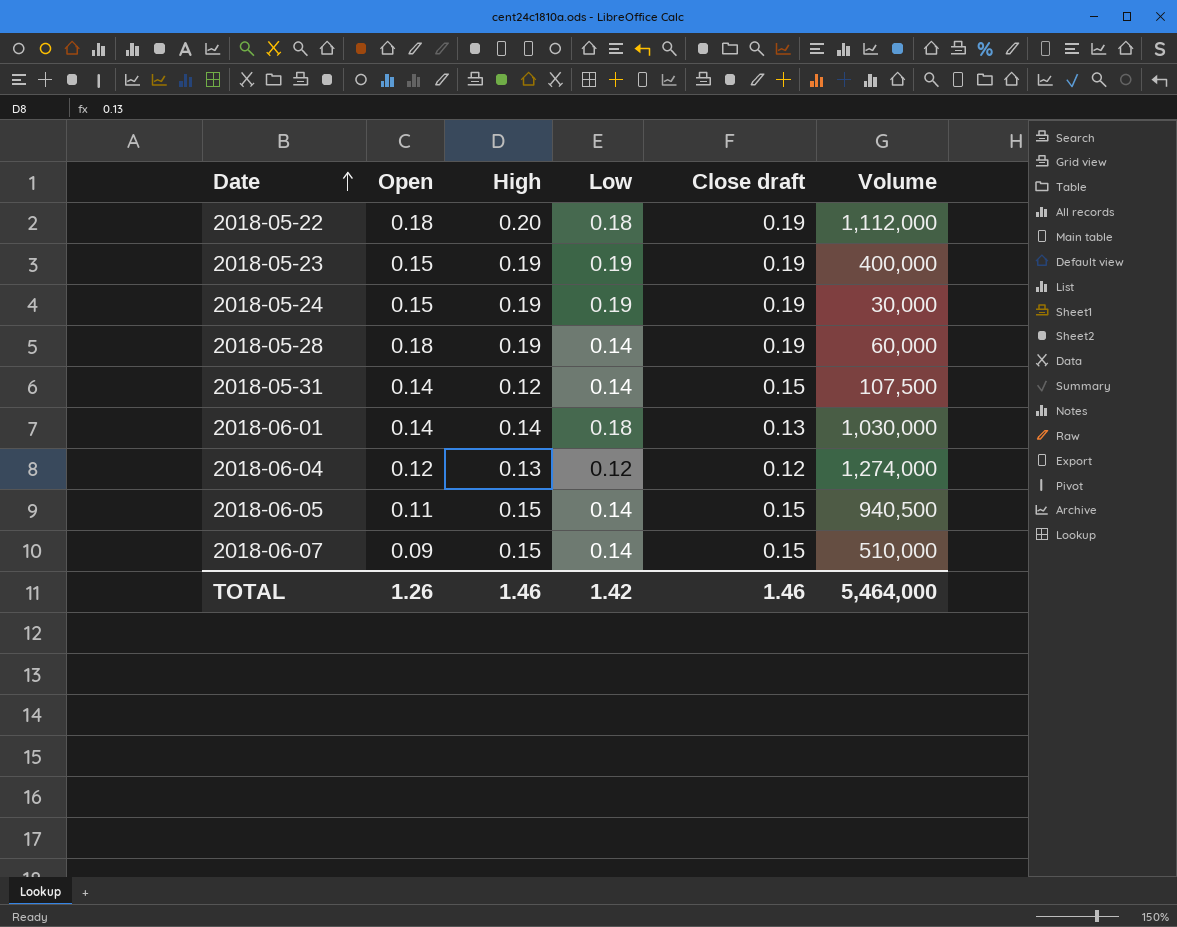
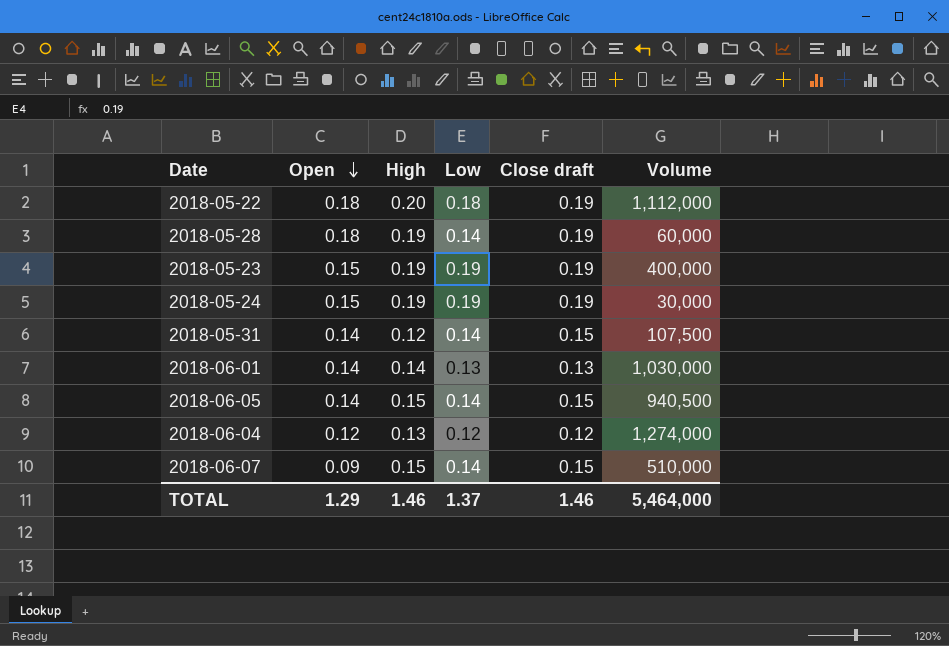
row order: Date ascending -> Open descending
2018-06-01 | Low: 0.18 -> 0.13
2018-06-05 | Open: 0.11 -> 0.14
TOTAL | Open: 1.26 -> 1.29
TOTAL | Low: 1.42 -> 1.37

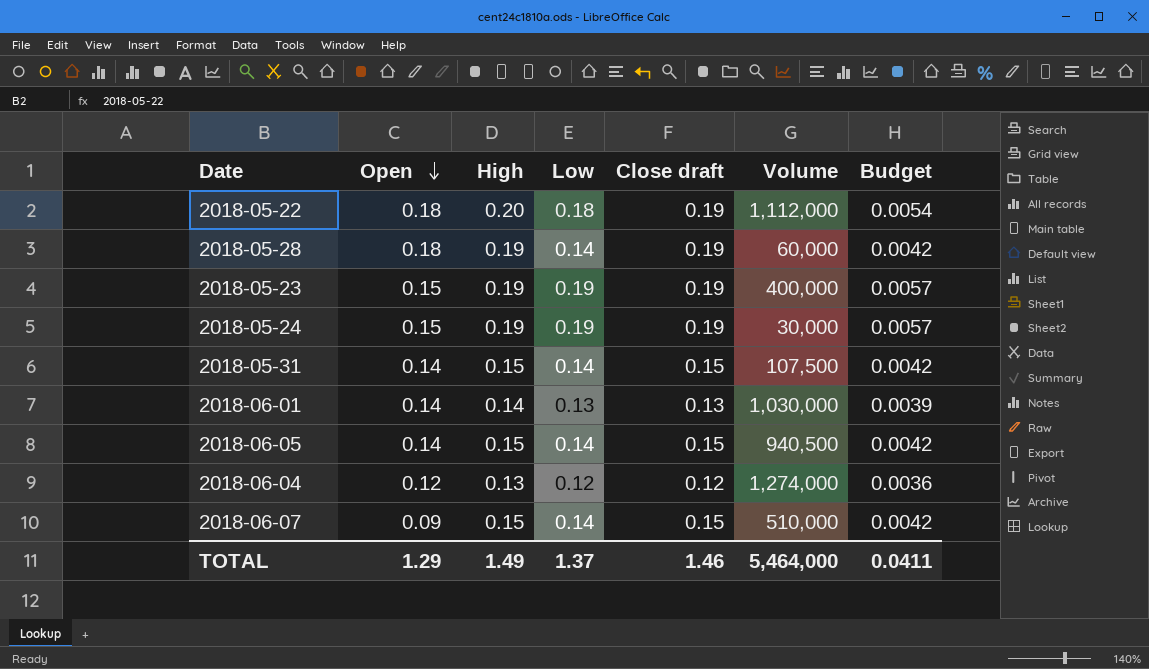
column Budget | formula: none -> [Low] * 0.03
2018-05-31 | High: 0.12 -> 0.15
TOTAL | High: 1.46 -> 1.49

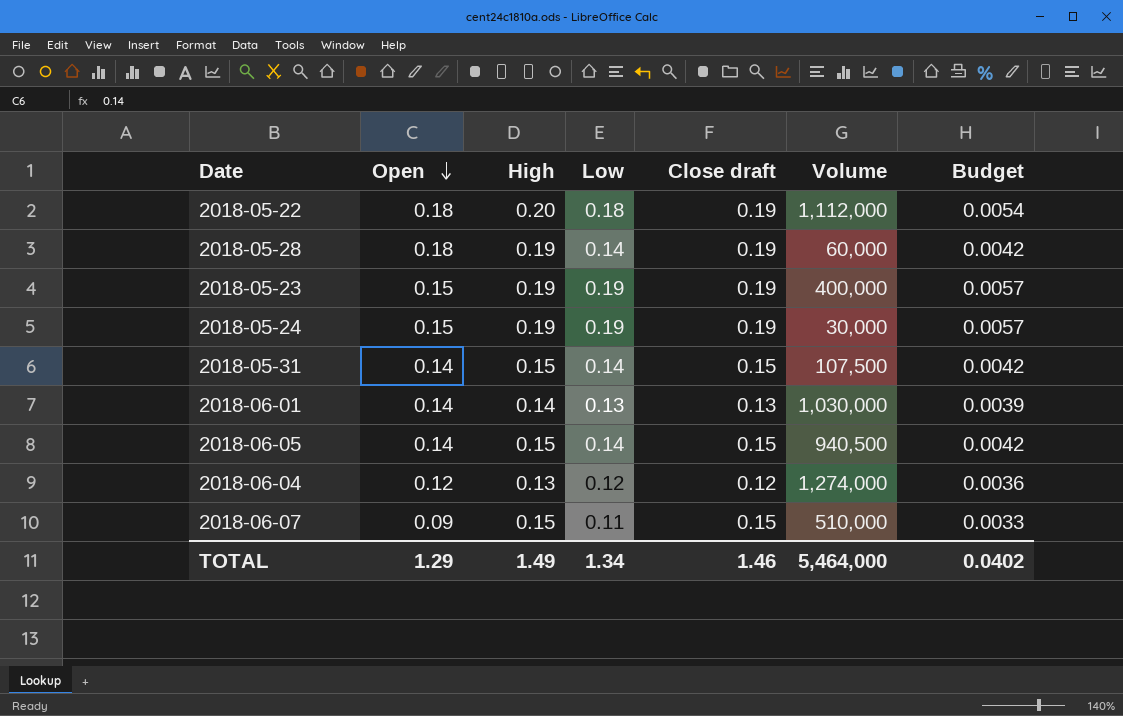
2018-06-07 | Low: 0.14 -> 0.11
2018-06-07 | Budget: 0.0042 -> 0.0033
TOTAL | Low: 1.37 -> 1.34
TOTAL | Budget: 0.0411 -> 0.0402

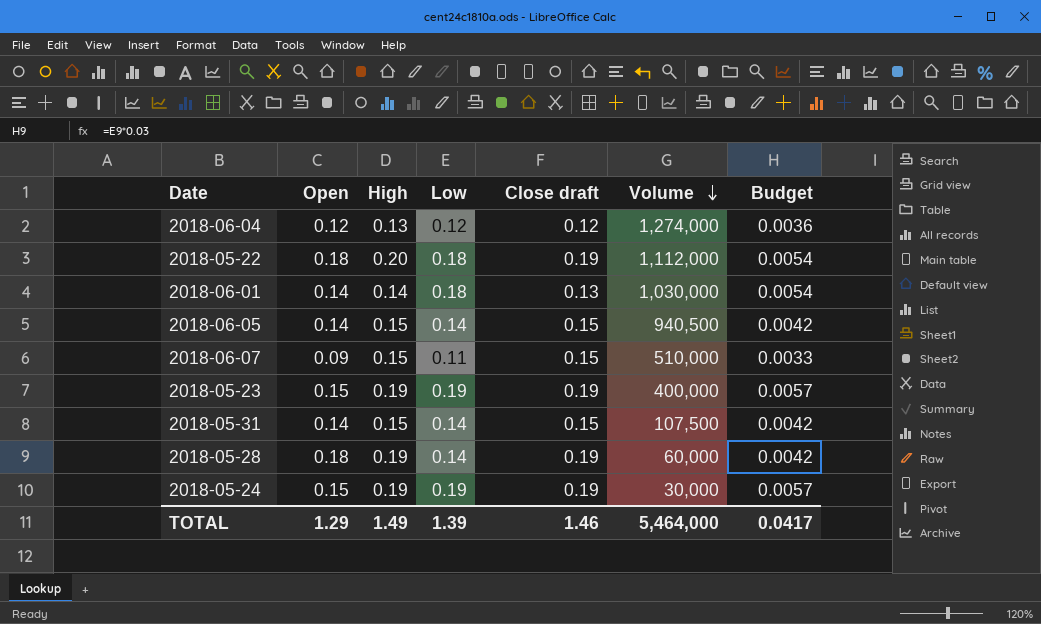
row order: Open descending -> Volume descending
2018-06-01 | Low: 0.13 -> 0.18
2018-06-01 | Budget: 0.0039 -> 0.0054
TOTAL | Low: 1.34 -> 1.39
TOTAL | Budget: 0.0402 -> 0.0417

